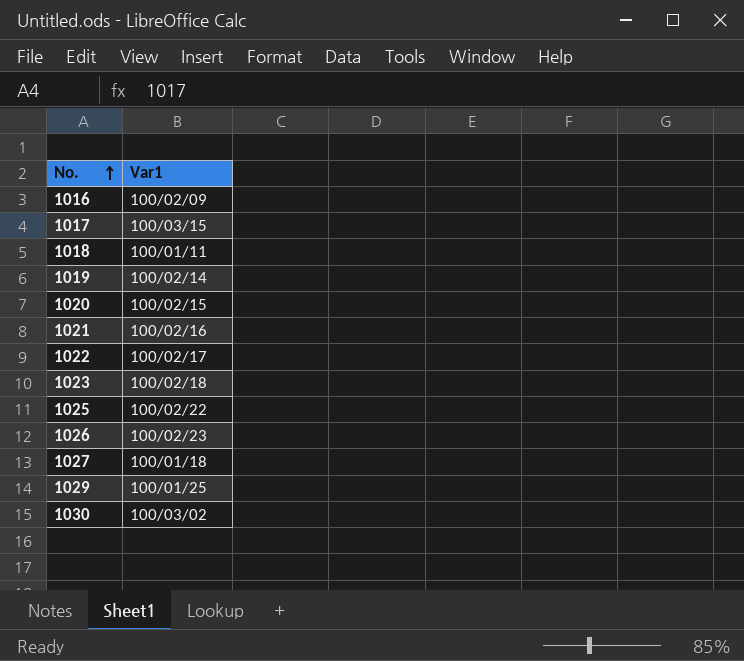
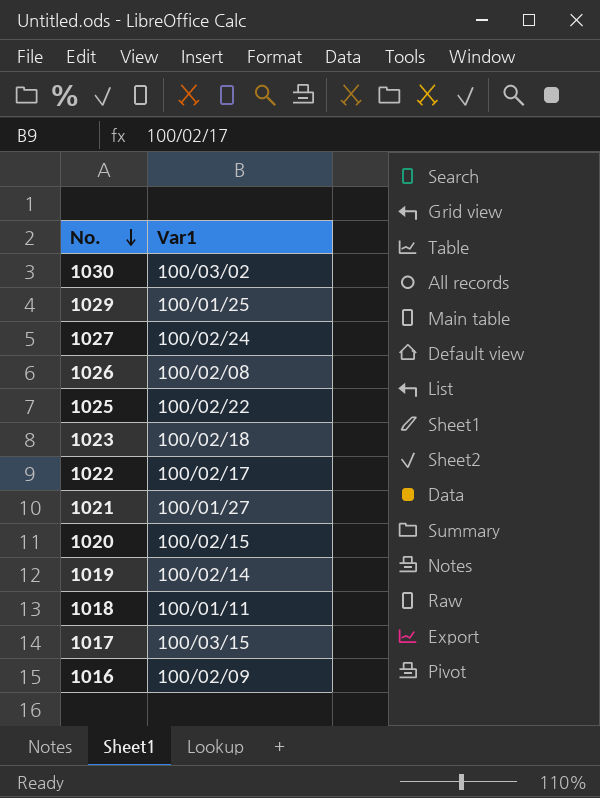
row order: No. ascending -> No. descending
1027 | Var1: 100/01/18 -> 100/02/24
1026 | Var1: 100/02/23 -> 100/02/08
1021 | Var1: 100/02/16 -> 100/01/27

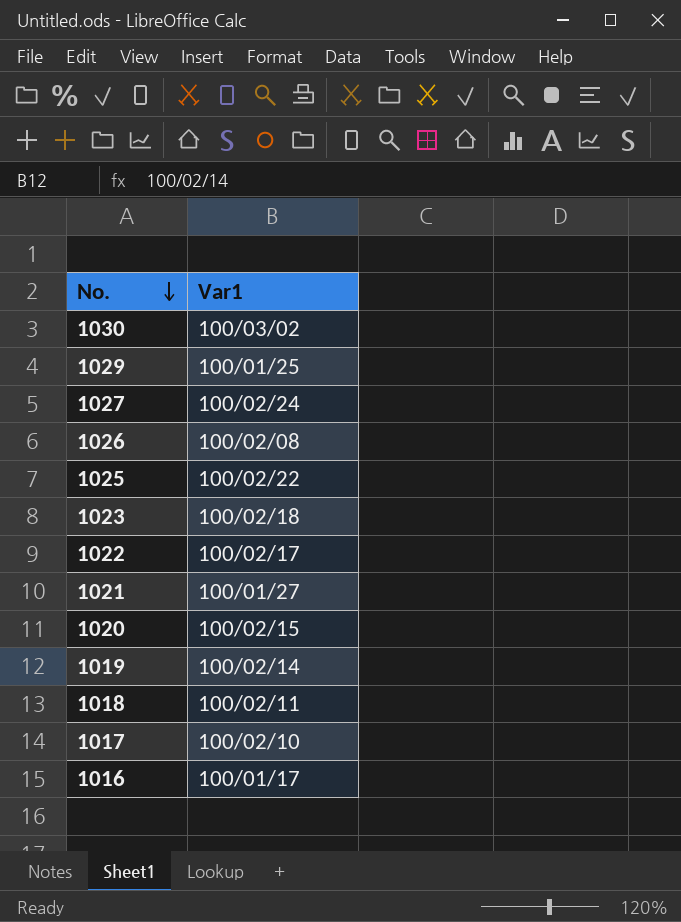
1018 | Var1: 100/01/11 -> 100/02/11
1017 | Var1: 100/03/15 -> 100/02/10
1016 | Var1: 100/02/09 -> 100/01/17

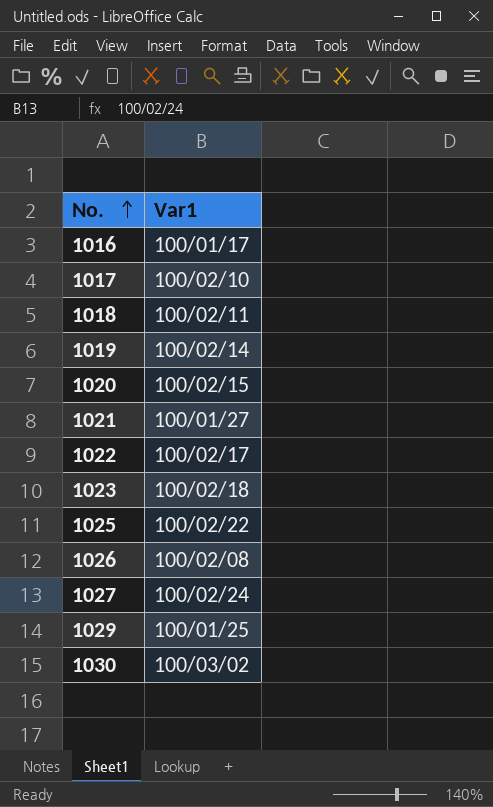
row order: No. descending -> No. ascending

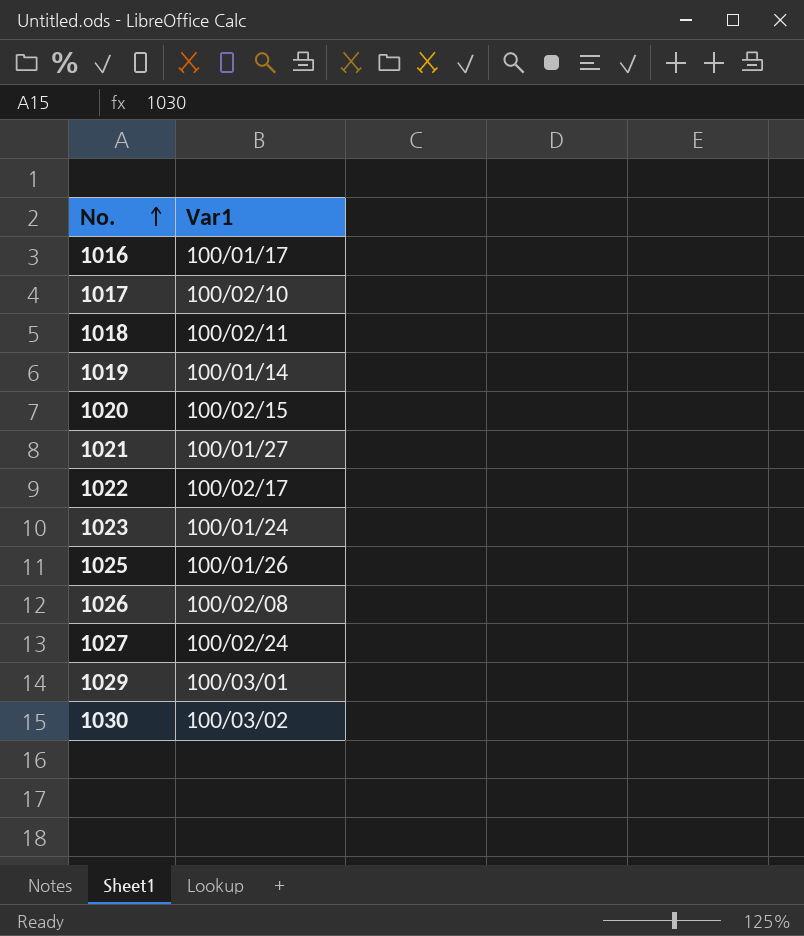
1019 | Var1: 100/02/14 -> 100/01/14
1023 | Var1: 100/02/18 -> 100/01/24
1025 | Var1: 100/02/22 -> 100/01/26
1029 | Var1: 100/01/25 -> 100/03/01

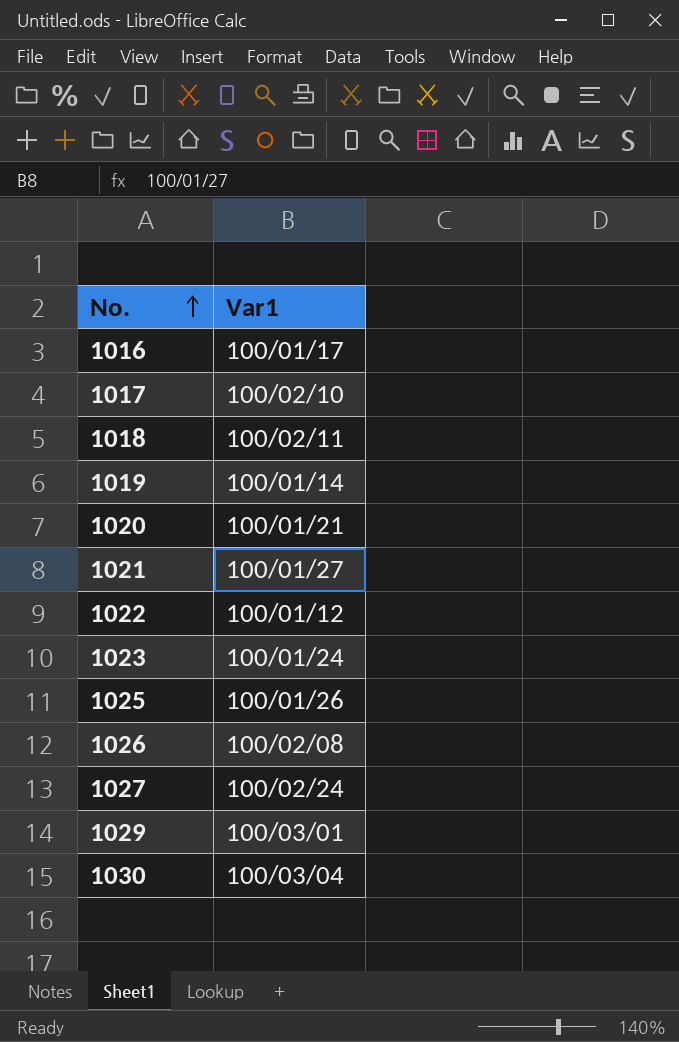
1020 | Var1: 100/02/15 -> 100/01/21
1022 | Var1: 100/02/17 -> 100/01/12
1030 | Var1: 100/03/02 -> 100/03/04

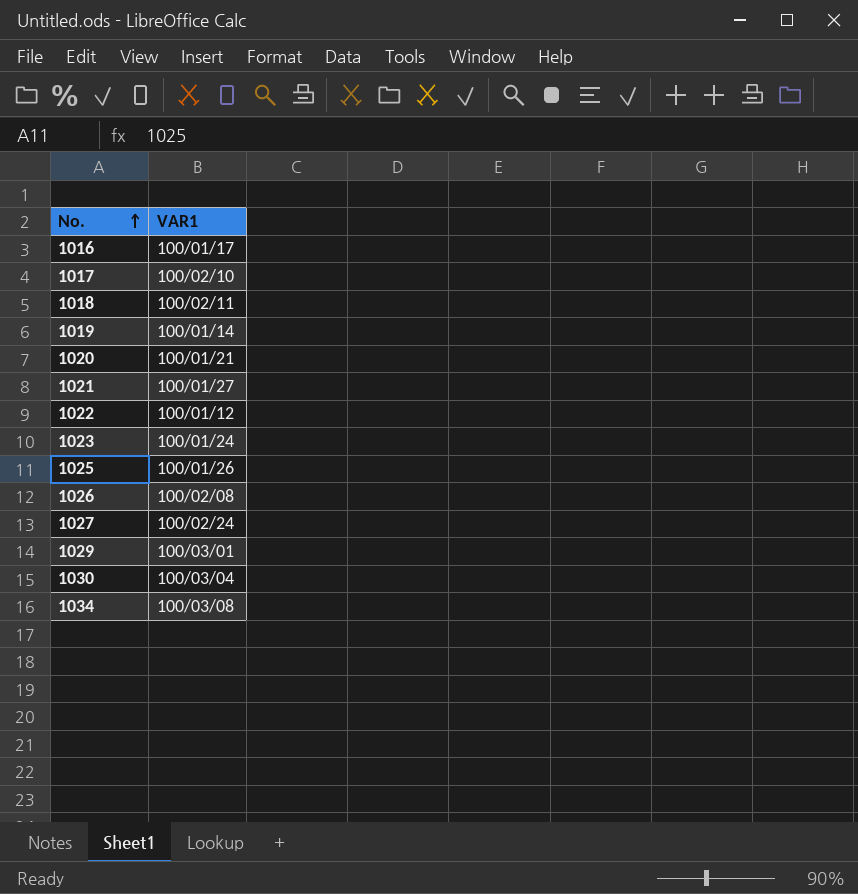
column name: Var1 -> VAR1
row 1034: none -> 100/03/08

